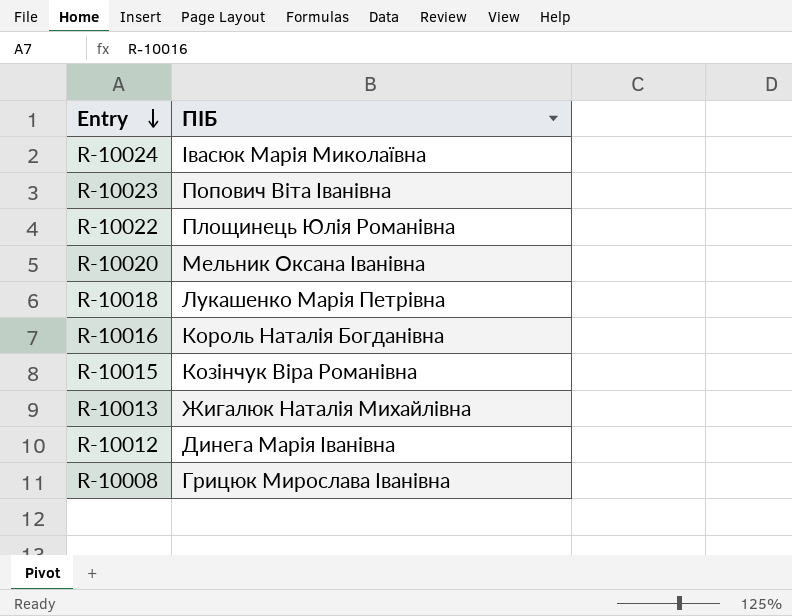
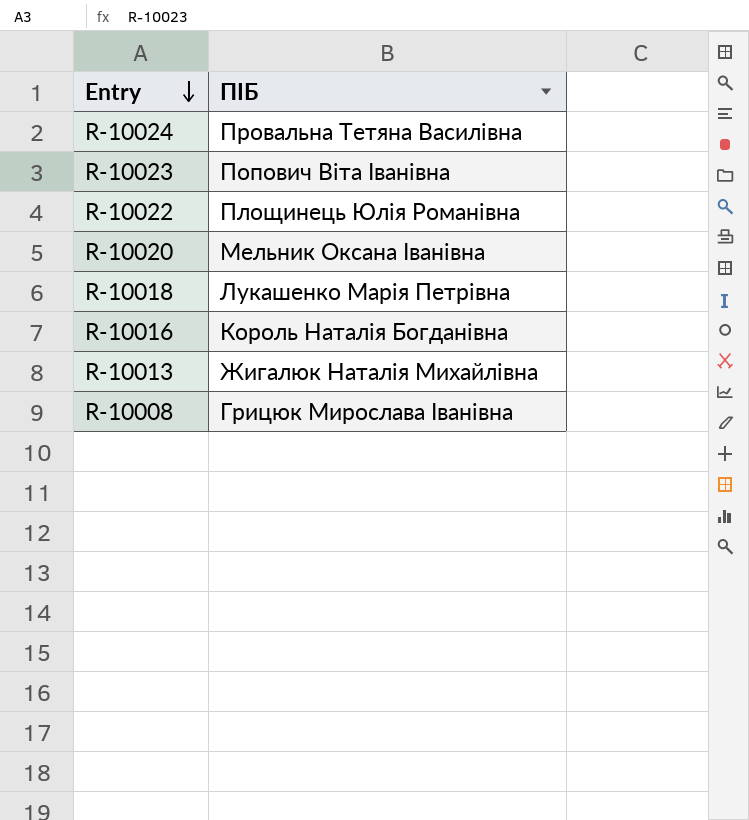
row R-10015: Козінчук Віра Романівна -> none
row R-10012: Динега Марія Іванівна -> none
R-10024 | ПІБ: Івасюк Марія Миколаївна -> Провальна Тетяна Василівна

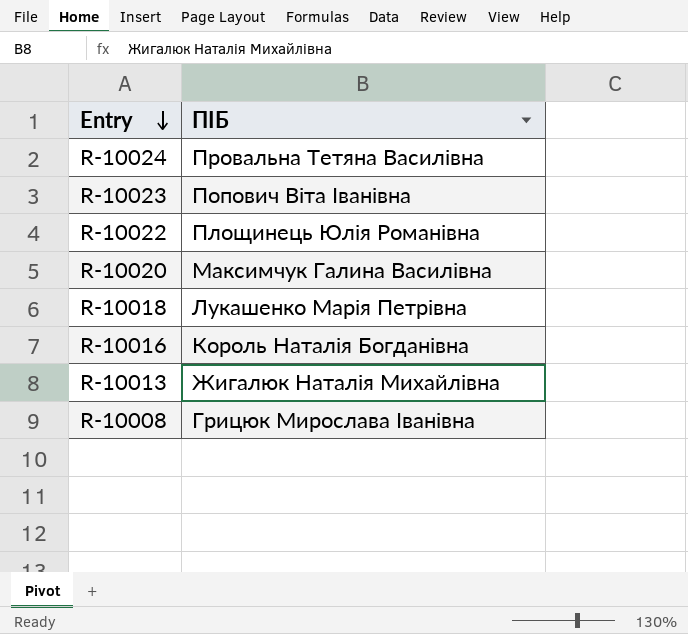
R-10020 | ПІБ: Мельник Оксана Іванівна -> Максимчук Галина Василівна

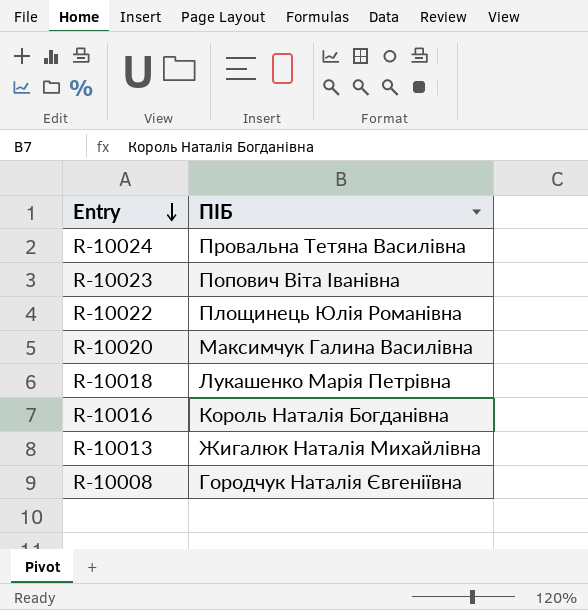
R-10008 | ПІБ: Грицюк Мирослава Іванівна -> Городчук Наталія Євгеніївна

